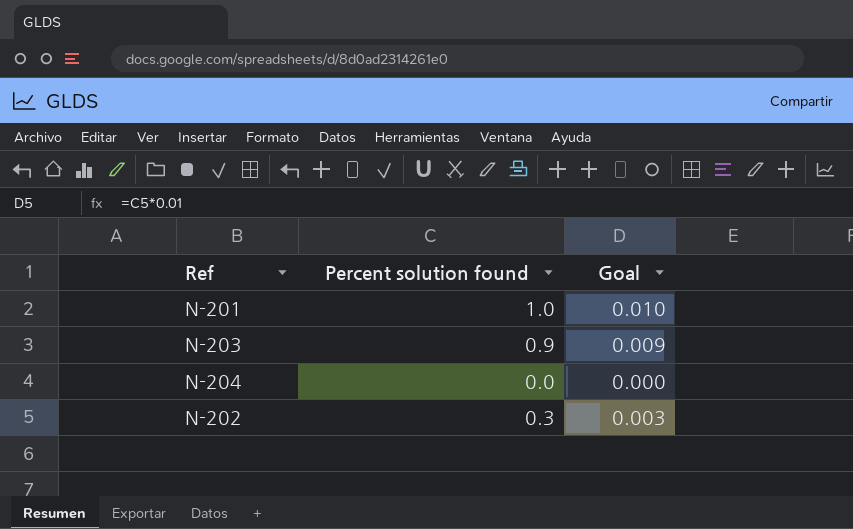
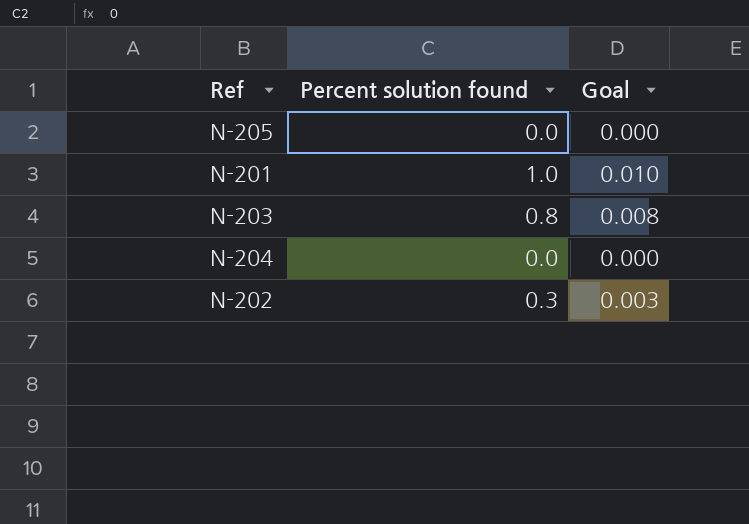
row N-205: none -> 0.0 | 0.000
N-203 | Percent solution found: 0.9 -> 0.8
N-203 | Goal: 0.009 -> 0.008

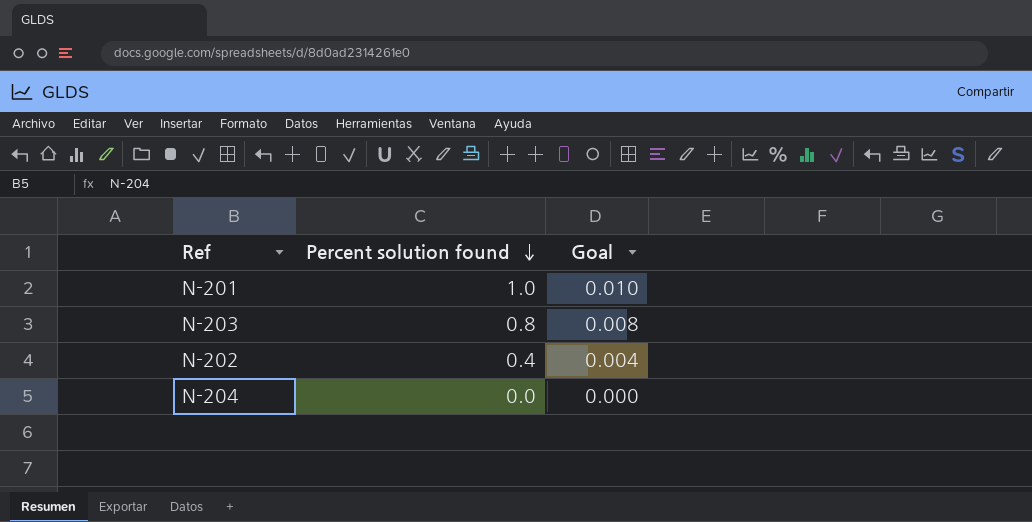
row order: none -> Percent solution found descending
row N-205: 0.0 | 0.000 -> none
N-202 | Percent solution found: 0.3 -> 0.4
N-202 | Goal: 0.003 -> 0.004

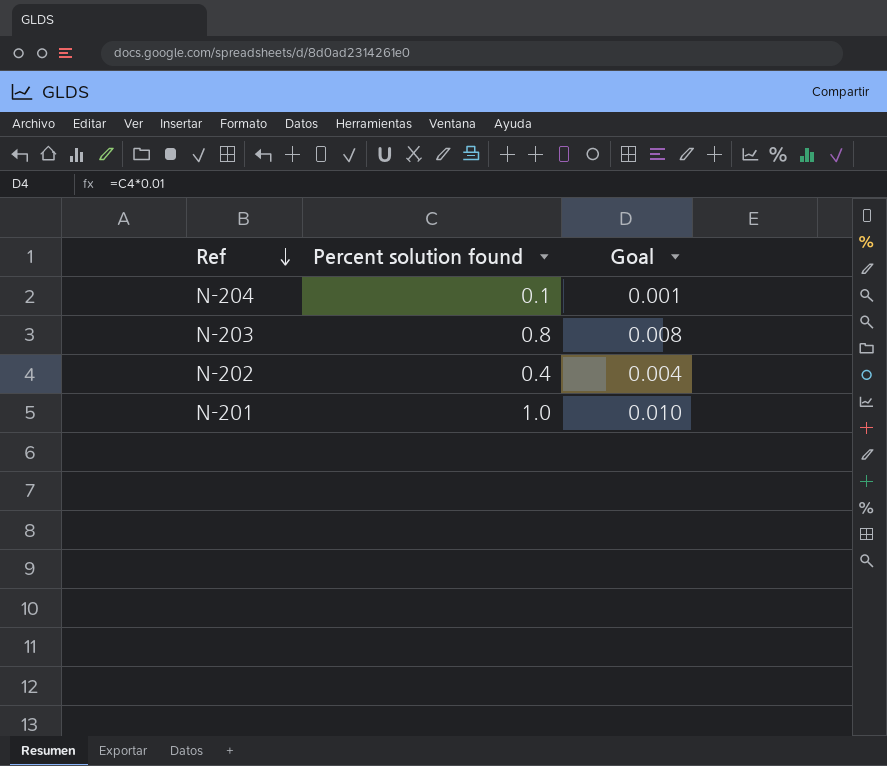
row order: Percent solution found descending -> Ref descending
N-204 | Percent solution found: 0.0 -> 0.1
N-204 | Goal: 0.000 -> 0.001

